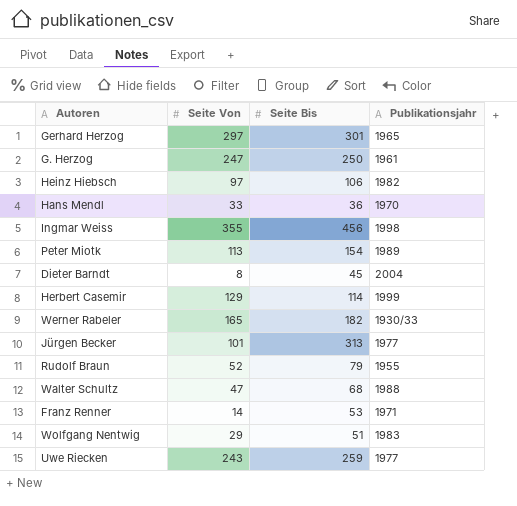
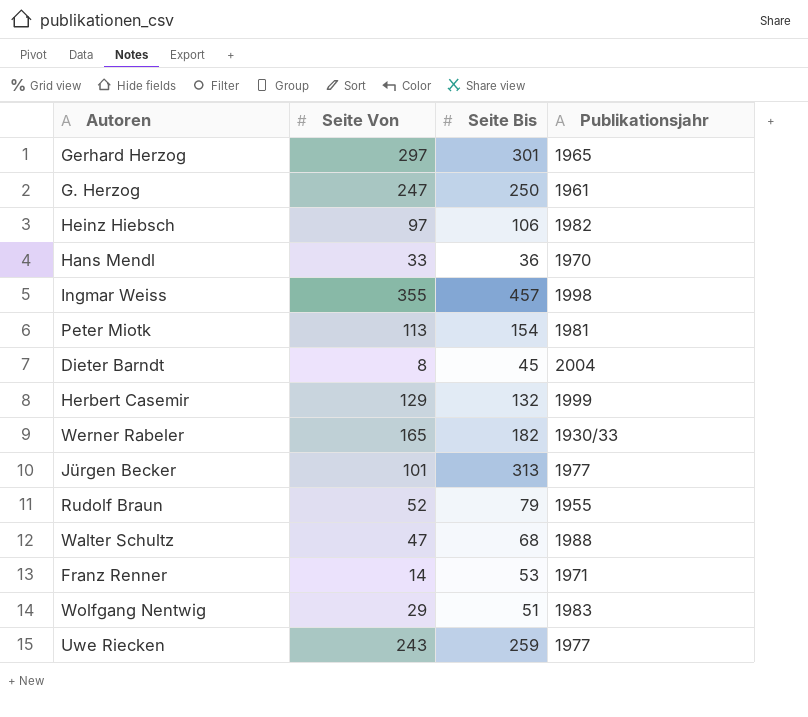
Ingmar Weiss | Seite Bis: 456 -> 457
Peter Miotk | Publikationsjahr: 1989 -> 1981
Herbert Casemir | Seite Bis: 114 -> 132

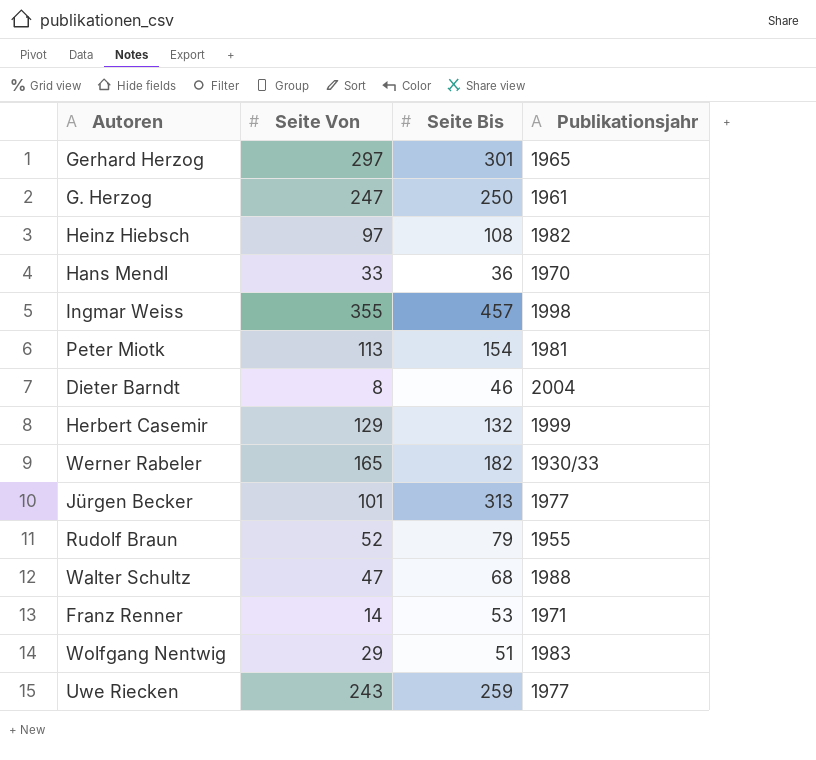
Heinz Hiebsch | Seite Bis: 106 -> 108
Dieter Barndt | Seite Bis: 45 -> 46

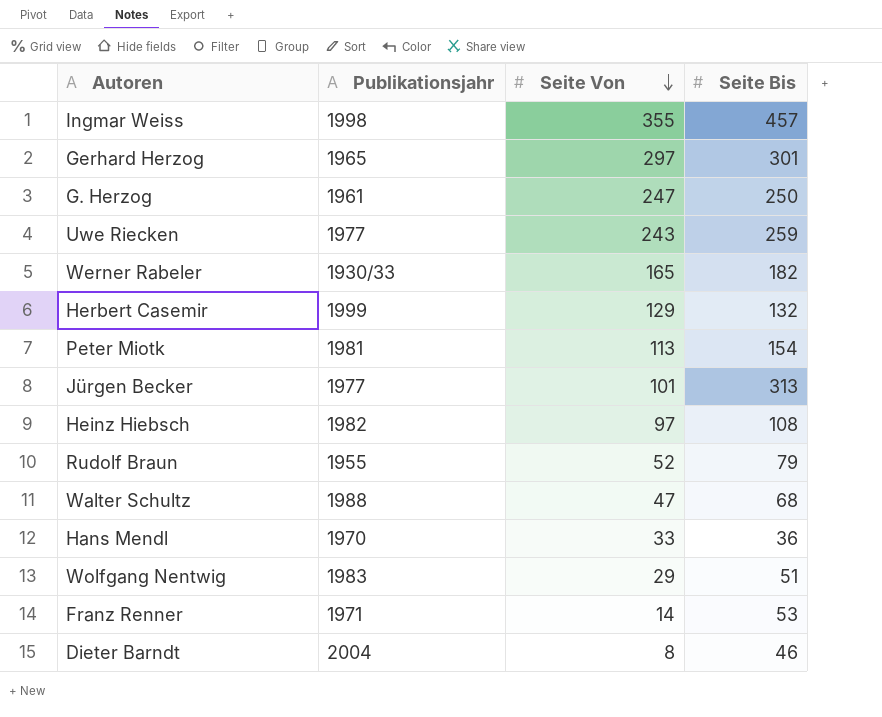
row order: none -> Seite Von descending
column Publikationsjahr | position: 4 -> 2

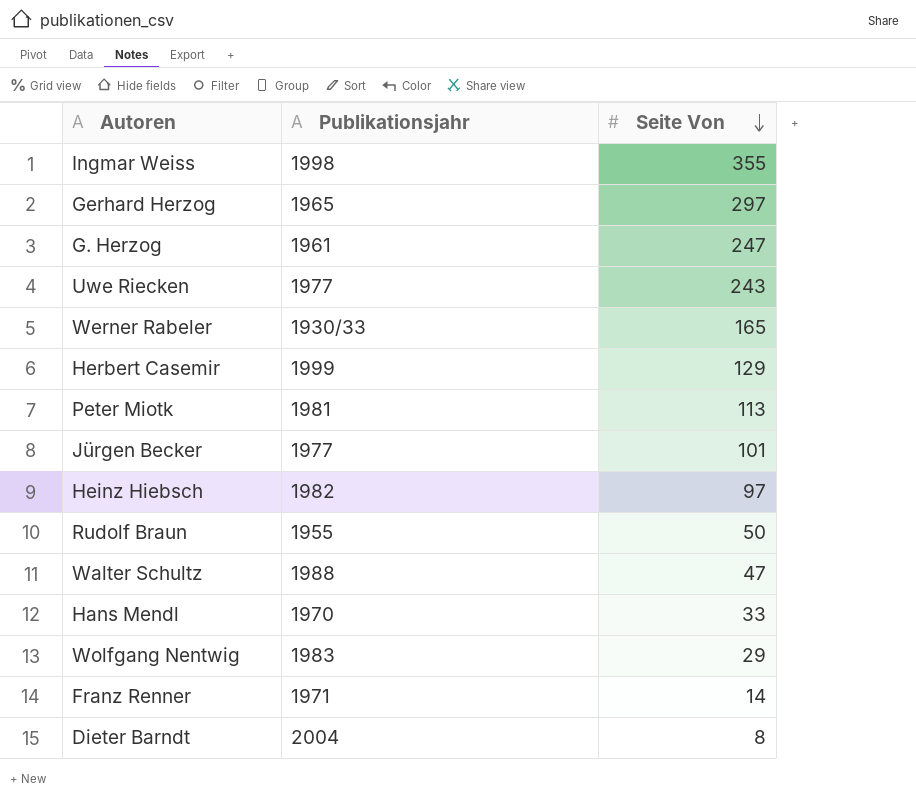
column Seite Bis | position: 4 -> none
Rudolf Braun | Seite Von: 52 -> 50

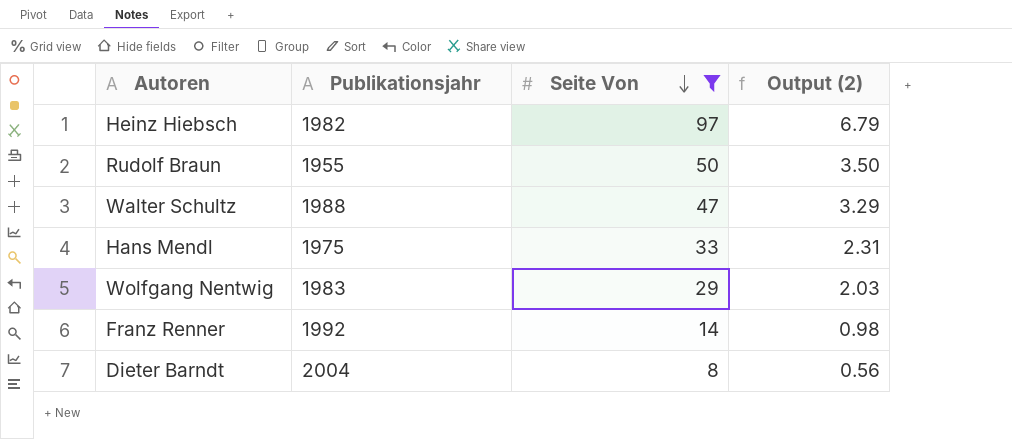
filter: none -> Seite Von <= 97
column Output (2) | formula: none -> [Seite Von] * 0.07
Hans Mendl | Publikationsjahr: 1970 -> 1975
Franz Renner | Publikationsjahr: 1971 -> 1992

